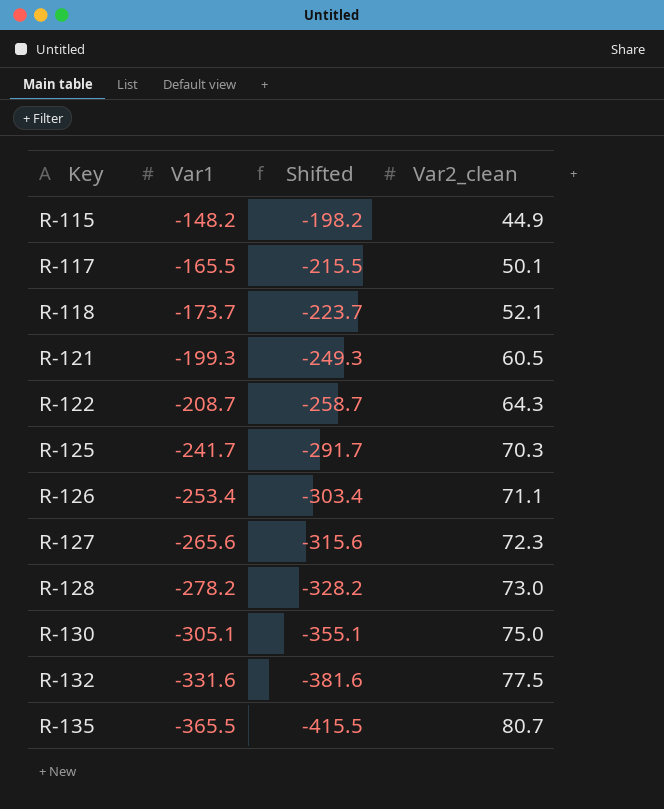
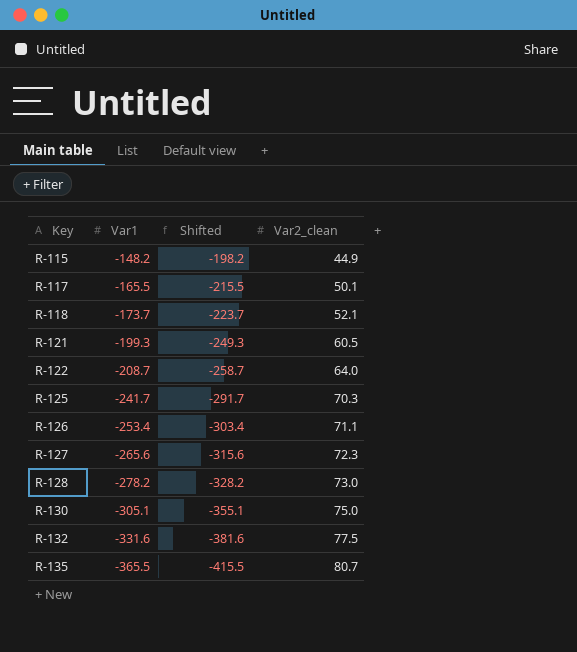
R-122 | Var2_clean: 64.3 -> 64.0

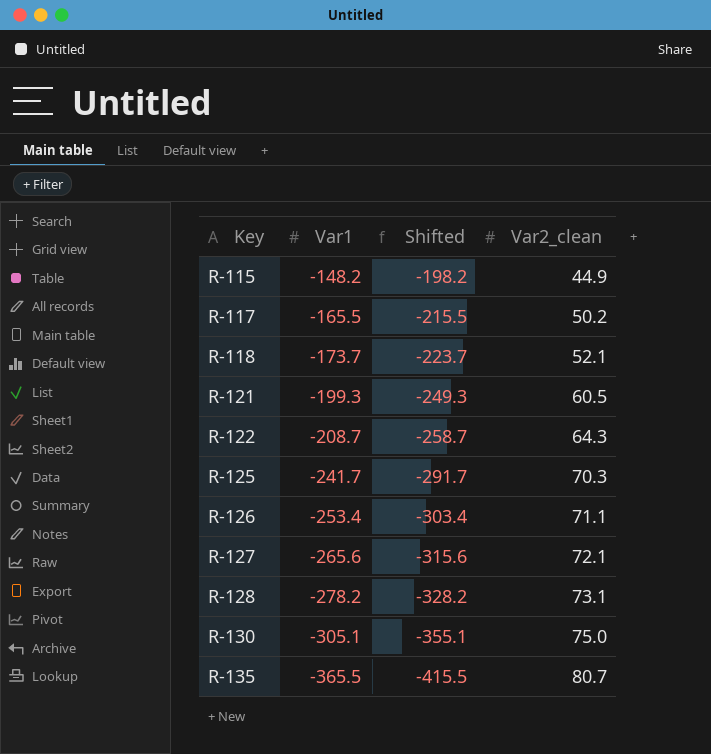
row R-132: -331.6 | -381.6 | 77.5 -> none
R-117 | Var2_clean: 50.1 -> 50.2
R-122 | Var2_clean: 64.0 -> 64.3
R-127 | Var2_clean: 72.3 -> 72.1
R-128 | Var2_clean: 73.0 -> 73.1

